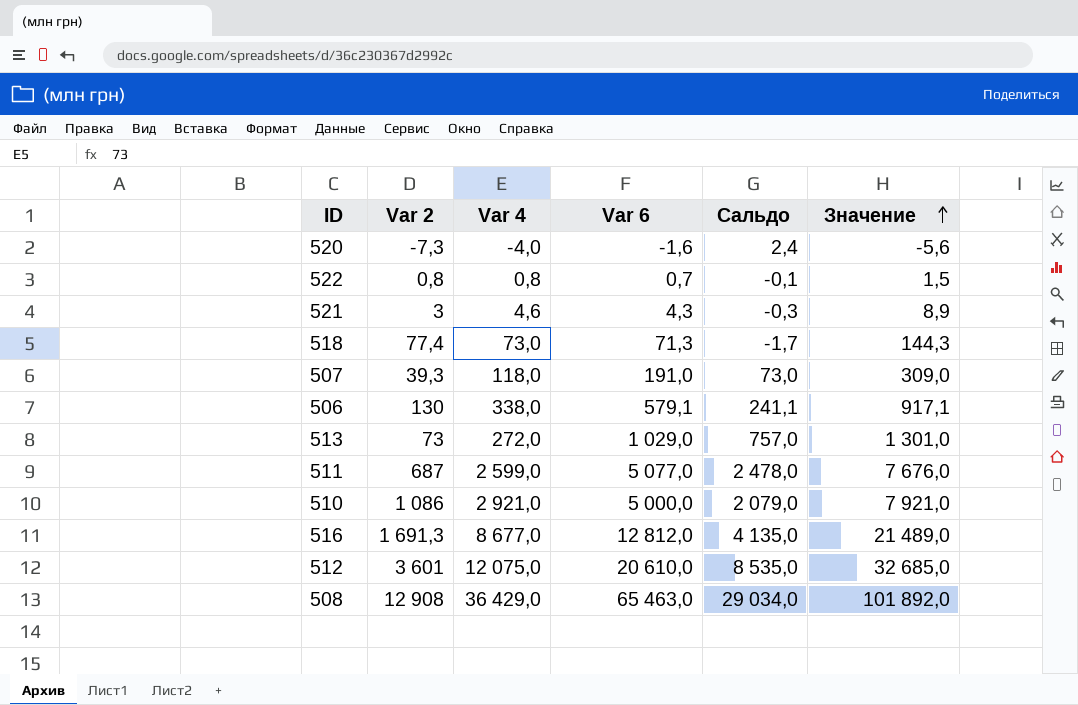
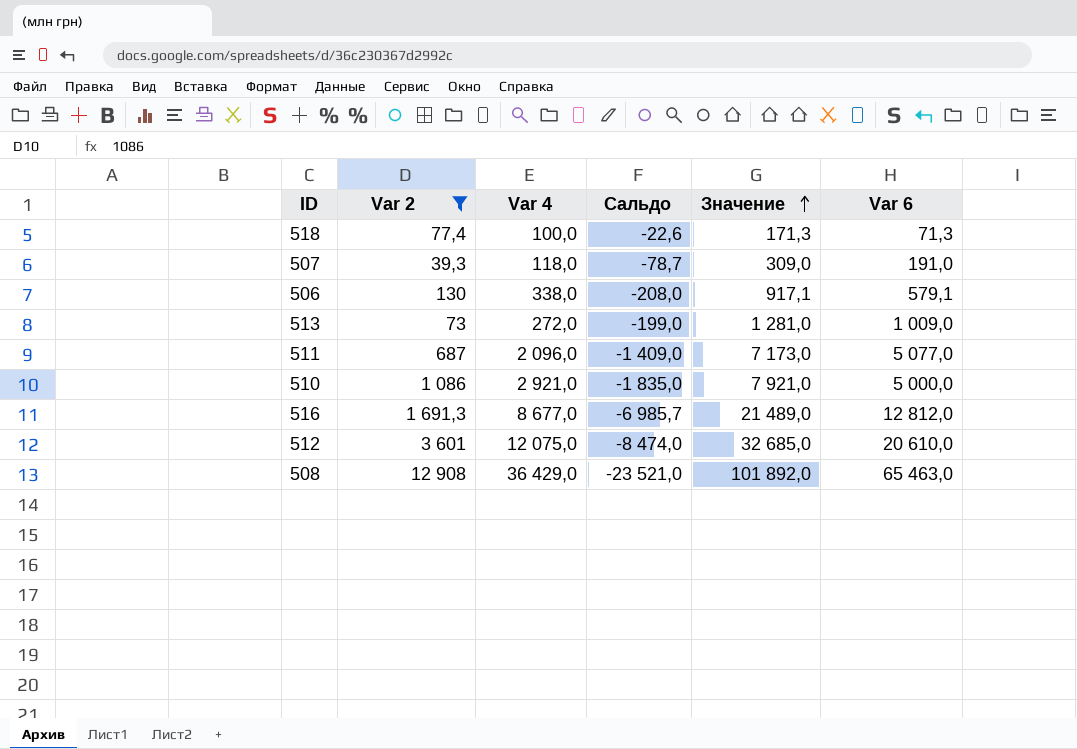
filter: none -> Var 2 >= 39,3
column Сальдо | formula: [Var 6] - [Var 4] -> [Var 2] - [Var 4]
column Var 6 | position: 4 -> 6
518 | Var 4: 73,0 -> 100,0
518 | Значение: 144,3 -> 171,3
513 | Значение: 1 301,0 -> 1 281,0
513 | Var 6: 1 029,0 -> 1 009,0
511 | Var 4: 2 599,0 -> 2 096,0
511 | Значение: 7 676,0 -> 7 173,0

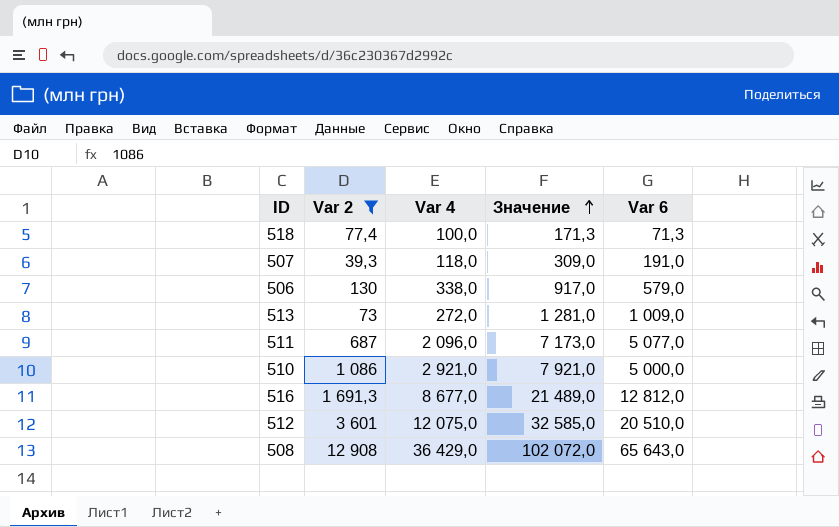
column Сальдо | formula: [Var 2] - [Var 4] -> none
506 | Значение: 917,1 -> 917,0
506 | Var 6: 579,1 -> 579,0
512 | Значение: 32 685,0 -> 32 585,0
512 | Var 6: 20 610,0 -> 20 510,0
508 | Значение: 101 892,0 -> 102 072,0
508 | Var 6: 65 463,0 -> 65 643,0

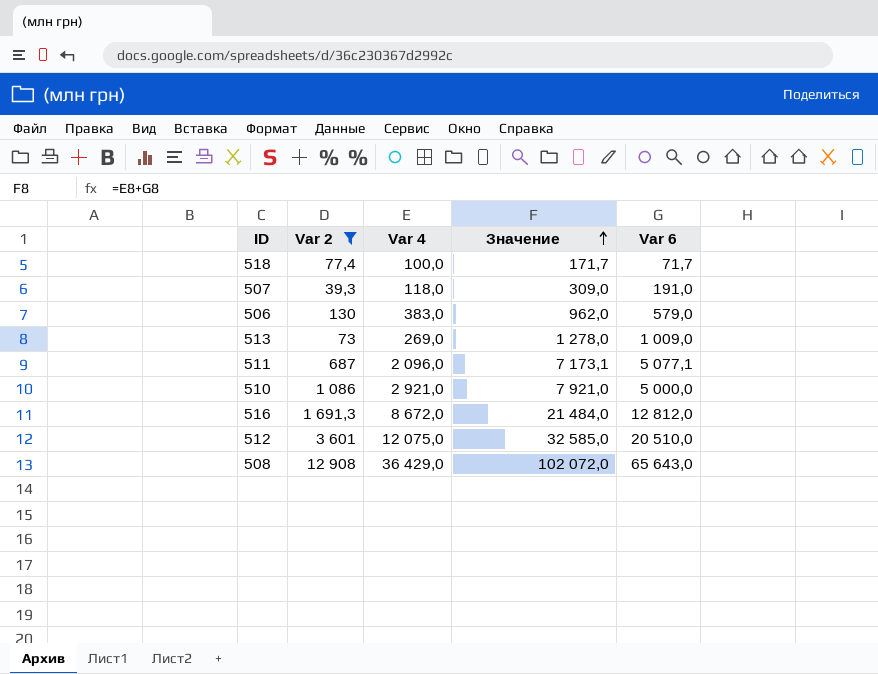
518 | Значение: 171,3 -> 171,7
518 | Var 6: 71,3 -> 71,7
506 | Var 4: 338,0 -> 383,0
506 | Значение: 917,0 -> 962,0
513 | Var 4: 272,0 -> 269,0
513 | Значение: 1 281,0 -> 1 278,0
511 | Значение: 7 173,0 -> 7 173,1
511 | Var 6: 5 077,0 -> 5 077,1
516 | Var 4: 8 677,0 -> 8 672,0
516 | Значение: 21 489,0 -> 21 484,0

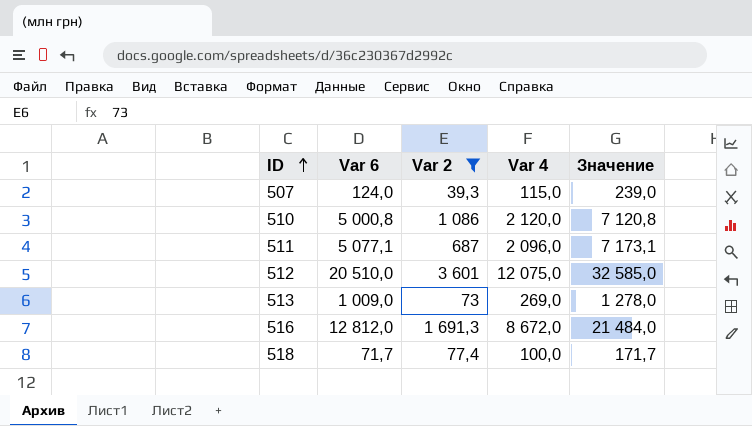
row order: Значение ascending -> ID ascending
column Var 6 | position: 5 -> 2
row 506: 130 | 383,0 | 962,0 | 579,0 -> none
row 508: 12 908 | 36 429,0 | 102 072,0 | 65 643,0 -> none
507 | Var 6: 191,0 -> 124,0
507 | Var 4: 118,0 -> 115,0
507 | Значение: 309,0 -> 239,0
510 | Var 6: 5 000,0 -> 5 000,8
510 | Var 4: 2 921,0 -> 2 120,0
510 | Значение: 7 921,0 -> 7 120,8

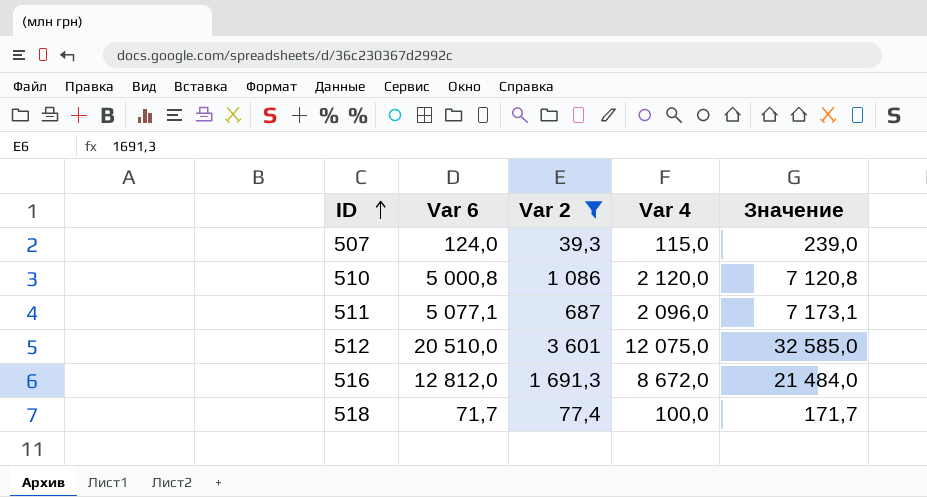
row 513: 1 009,0 | 73 | 269,0 | 1 278,0 -> none

